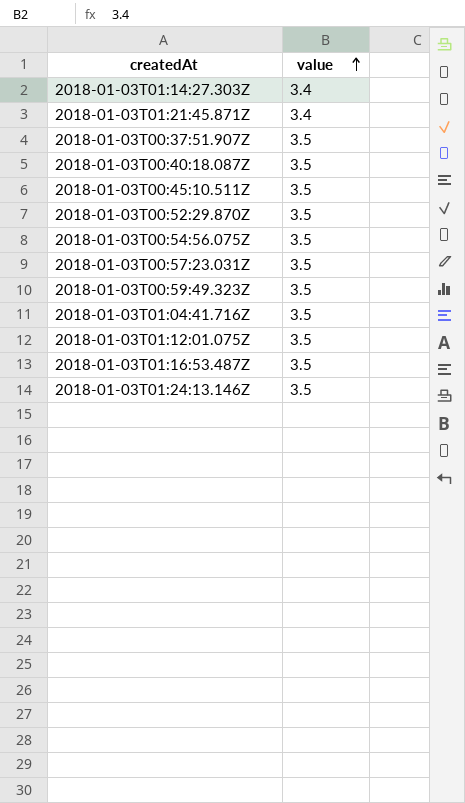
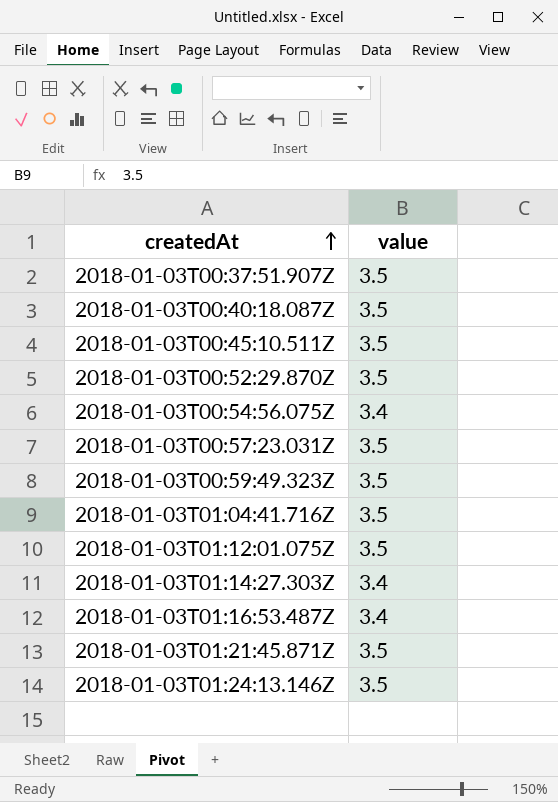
row order: value ascending -> createdAt ascending
2018-01-03T00:54:56.075Z | value: 3.5 -> 3.4
2018-01-03T01:16:53.487Z | value: 3.5 -> 3.4
2018-01-03T01:21:45.871Z | value: 3.4 -> 3.5

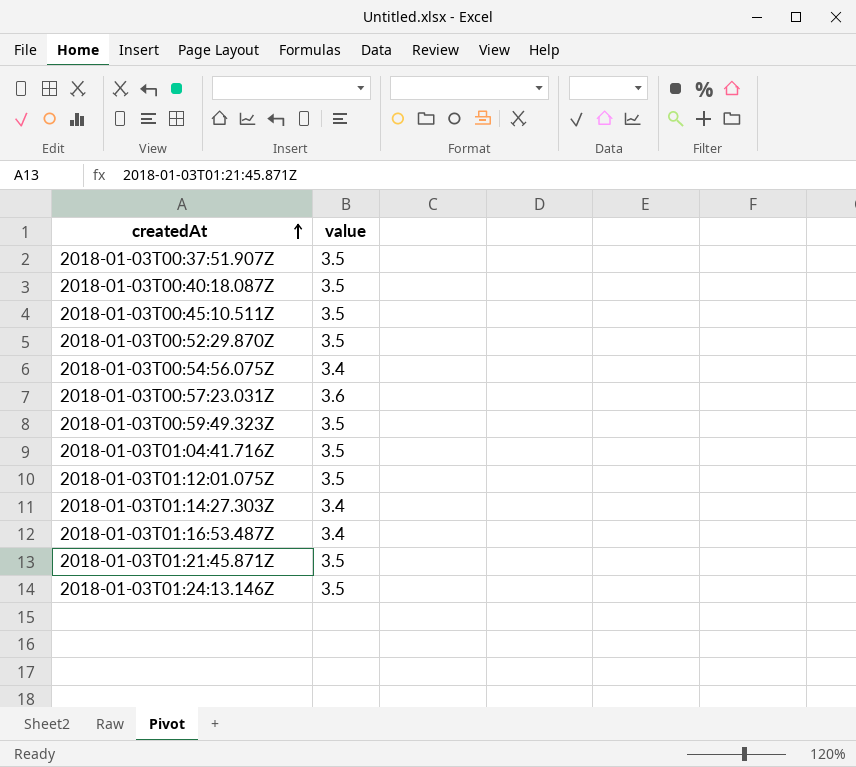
2018-01-03T00:57:23.031Z | value: 3.5 -> 3.6

